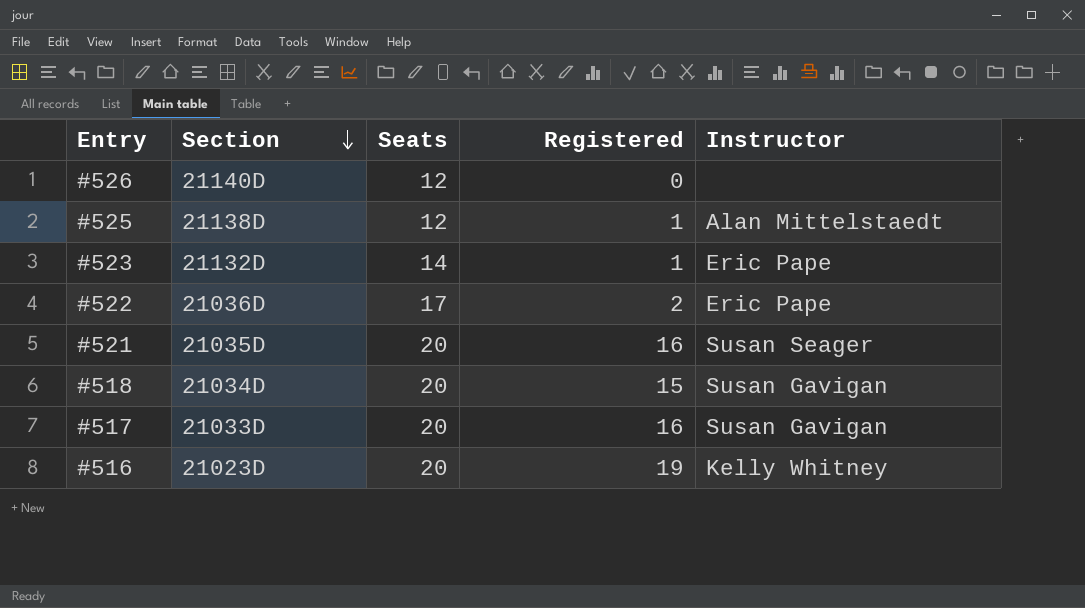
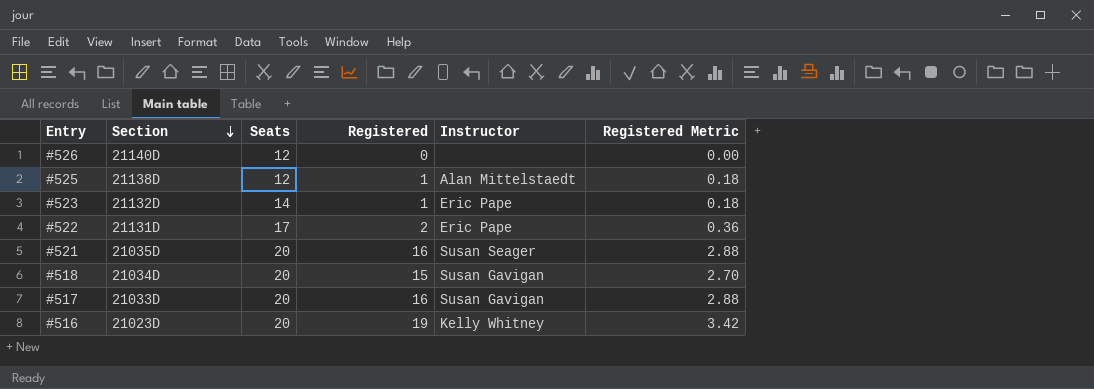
column Registered Metric | formula: none -> [Registered] * 0.18
#522 | Section: 21036D -> 21131D

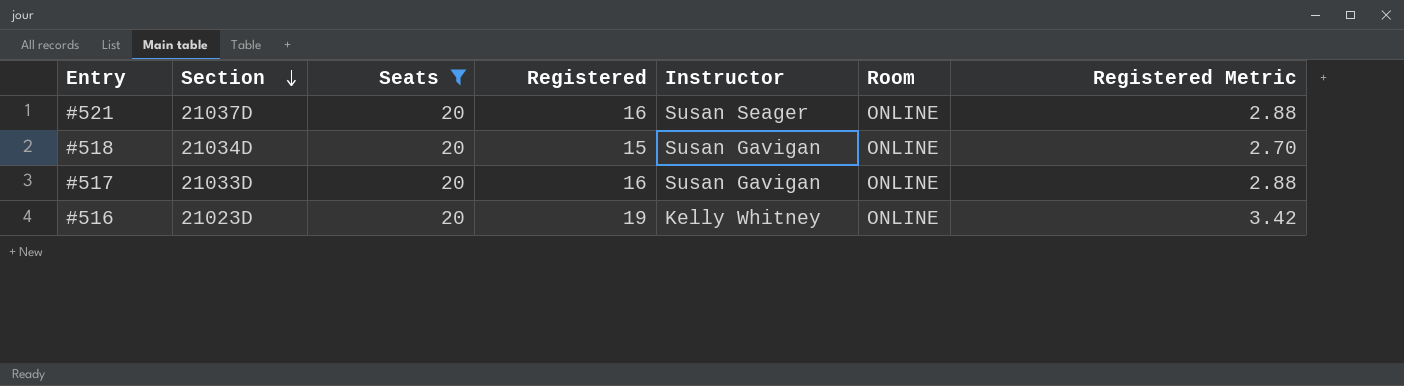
filter: none -> Seats = 20
column Room | position: none -> 6
#521 | Section: 21035D -> 21037D

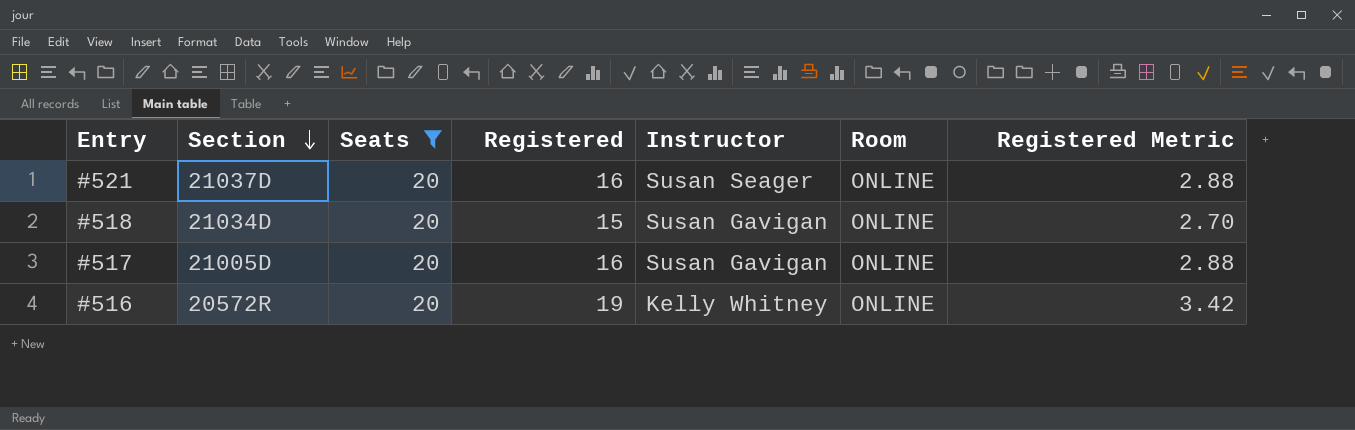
#517 | Section: 21033D -> 21005D
#516 | Section: 21023D -> 20572R

